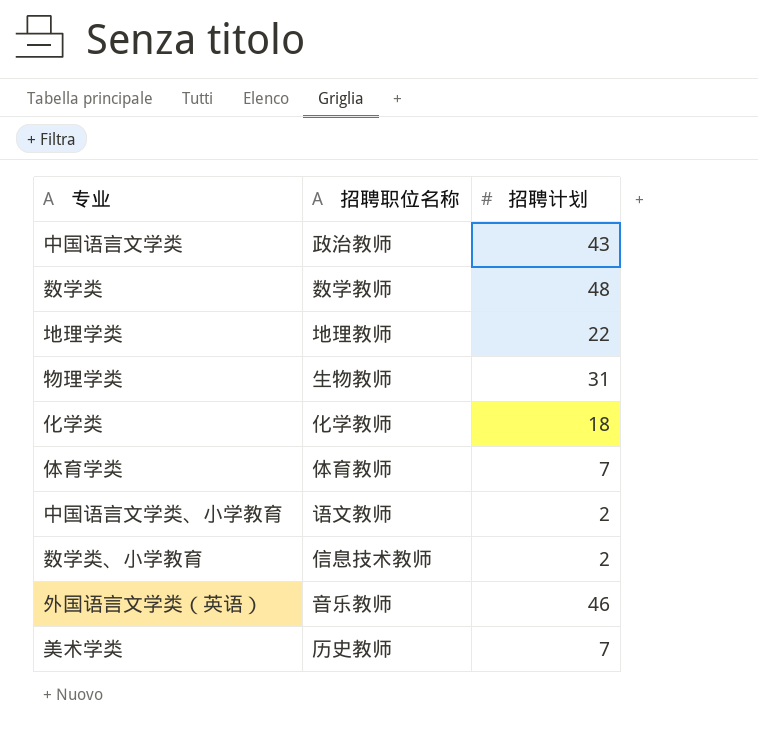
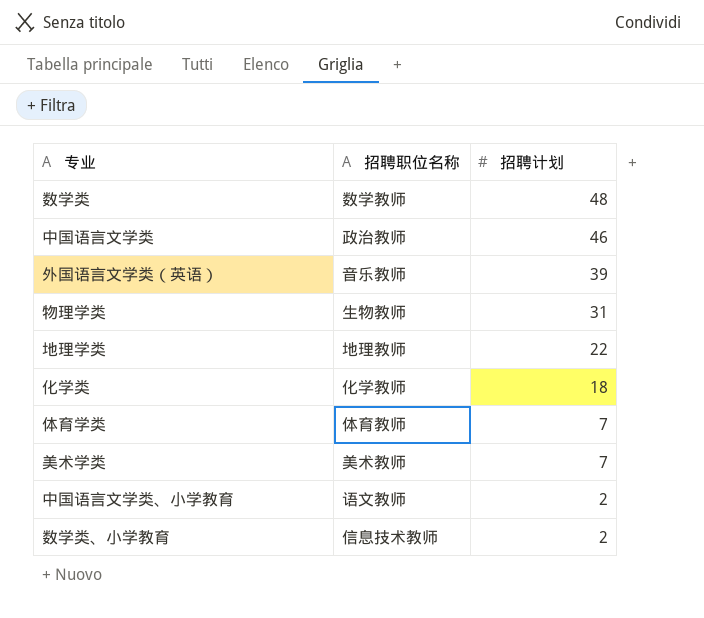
row order: none -> 招聘计划 descending
中国语言文学类 | 招聘计划: 43 -> 46
外国语言文学类（英语） | 招聘计划: 46 -> 39
美术学类 | 招聘职位名称: 历史教师 -> 美术教师

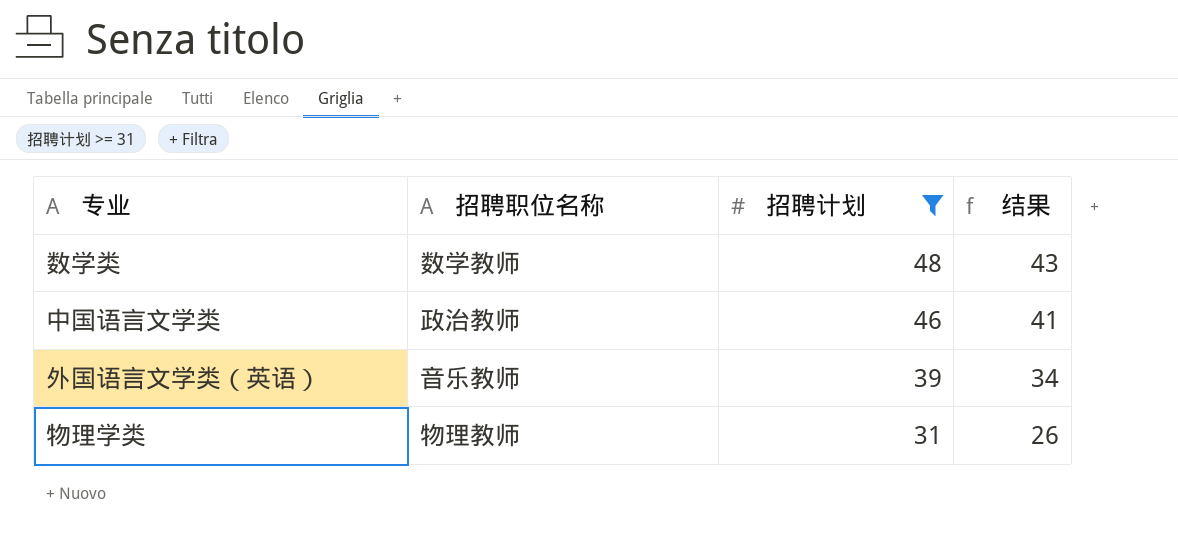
filter: none -> 招聘计划 >= 31
column 结果 | formula: none -> [招聘计划] - 5
物理学类 | 招聘职位名称: 生物教师 -> 物理教师

